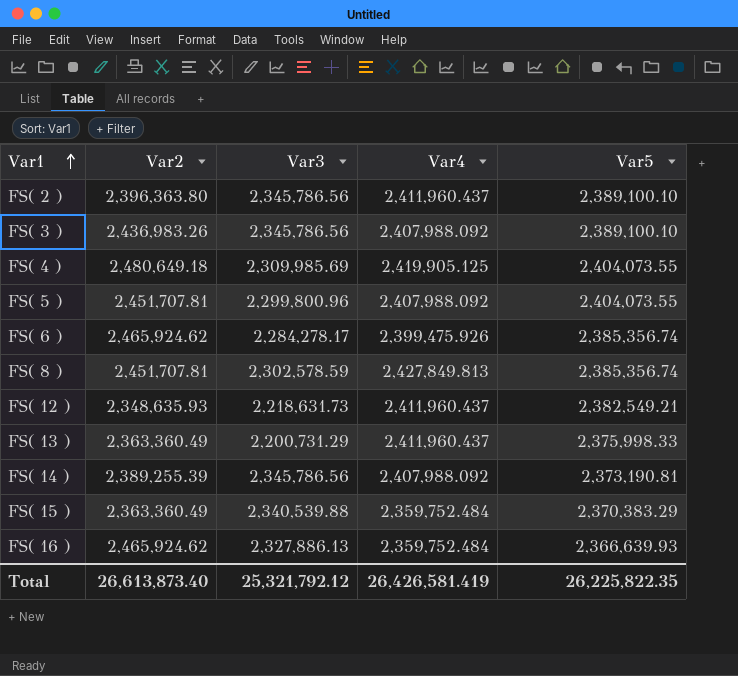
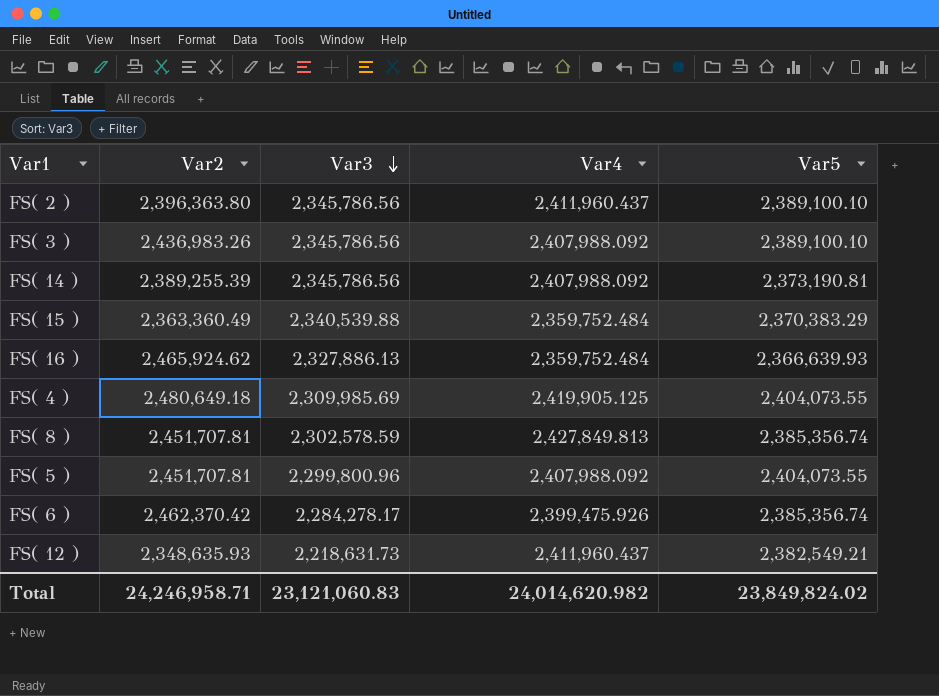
row order: Var1 ascending -> Var3 descending
row FS( 13 ): 2,363,360.49 | 2,200,731.29 | 2,411,960.437 | 2,375,998.33 -> none
FS( 6 ) | Var2: 2,465,924.62 -> 2,462,370.42
Total | Var2: 26,613,873.40 -> 24,246,958.71
Total | Var3: 25,321,792.12 -> 23,121,060.83
Total | Var4: 26,426,581.419 -> 24,014,620.982
Total | Var5: 26,225,822.35 -> 23,849,824.02

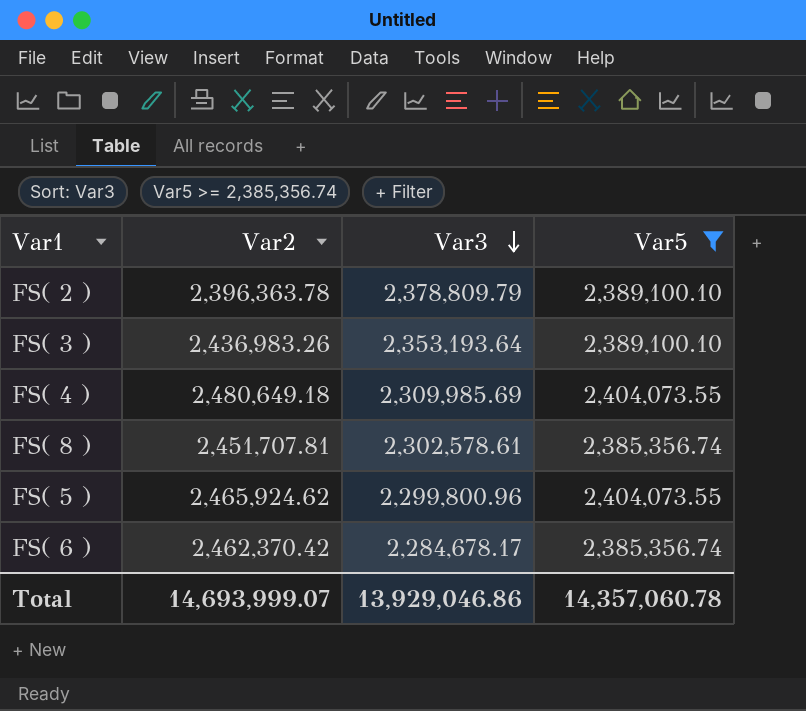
filter: none -> Var5 >= 2,385,356.74
column Var4 | position: 4 -> none
FS( 2 ) | Var2: 2,396,363.80 -> 2,396,363.78
FS( 2 ) | Var3: 2,345,786.56 -> 2,378,809.79
FS( 3 ) | Var3: 2,345,786.56 -> 2,353,193.64
FS( 8 ) | Var3: 2,302,578.59 -> 2,302,578.61
FS( 5 ) | Var2: 2,451,707.81 -> 2,465,924.62
FS( 6 ) | Var3: 2,284,278.17 -> 2,284,678.17
Total | Var2: 24,246,958.71 -> 14,693,999.07
Total | Var3: 23,121,060.83 -> 13,929,046.86
Total | Var5: 23,849,824.02 -> 14,357,060.78

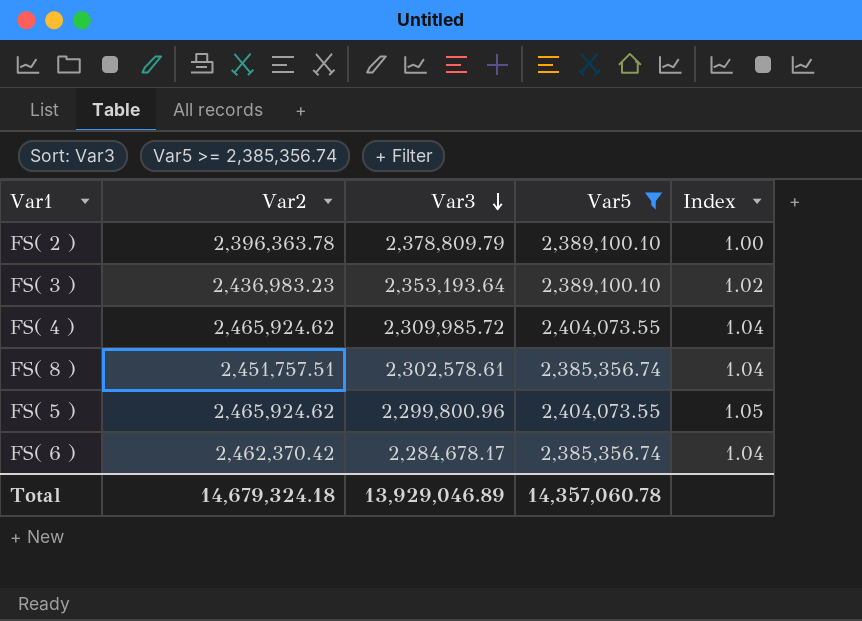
column Index | formula: none -> [Var5] / [Var3]
FS( 3 ) | Var2: 2,436,983.26 -> 2,436,983.23
FS( 4 ) | Var2: 2,480,649.18 -> 2,465,924.62
FS( 4 ) | Var3: 2,309,985.69 -> 2,309,985.72
FS( 8 ) | Var2: 2,451,707.81 -> 2,451,757.51
Total | Var2: 14,693,999.07 -> 14,679,324.18
Total | Var3: 13,929,046.86 -> 13,929,046.89

